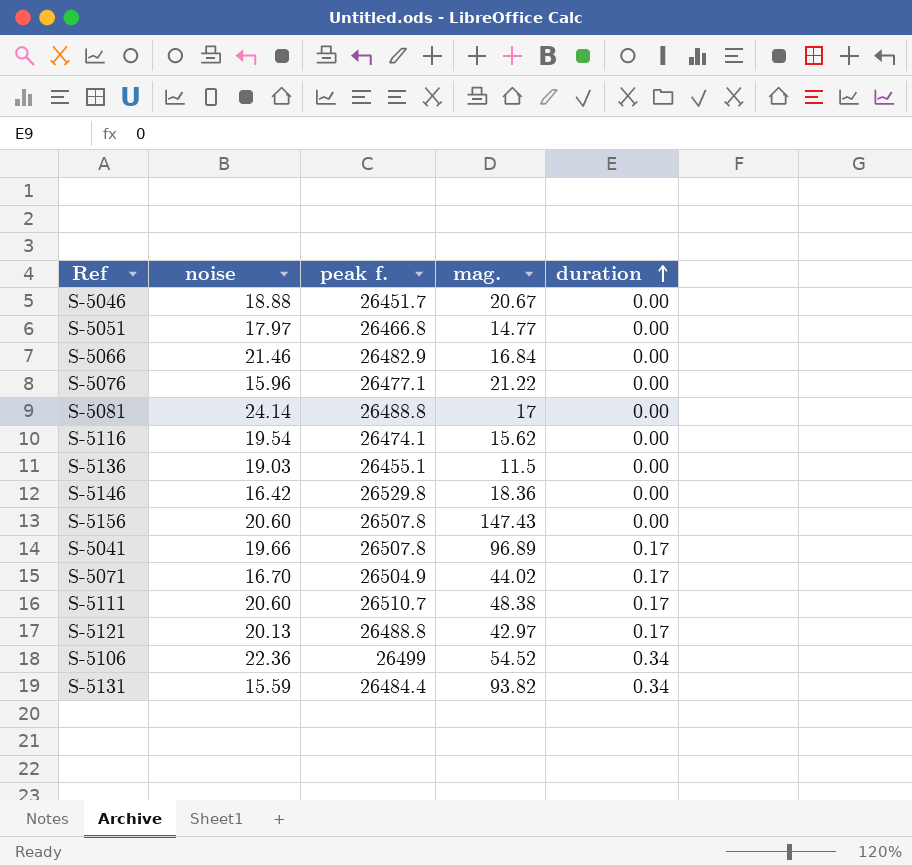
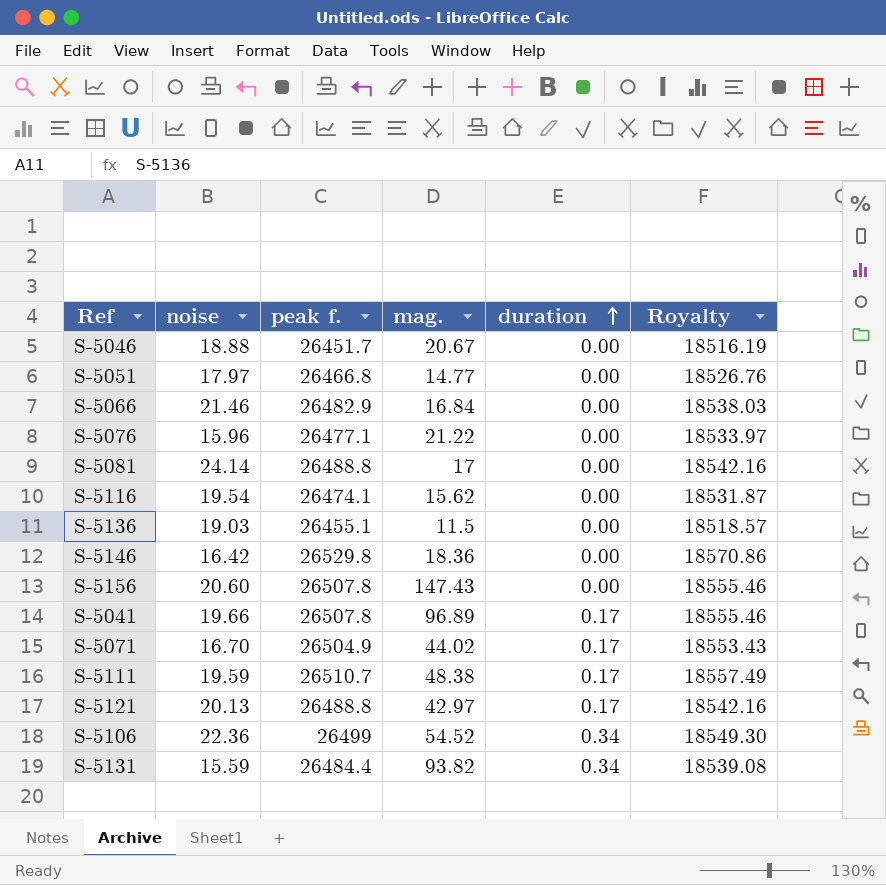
column Royalty | formula: none -> [peak f.] * 0.7
S-5111 | noise: 20.60 -> 19.59

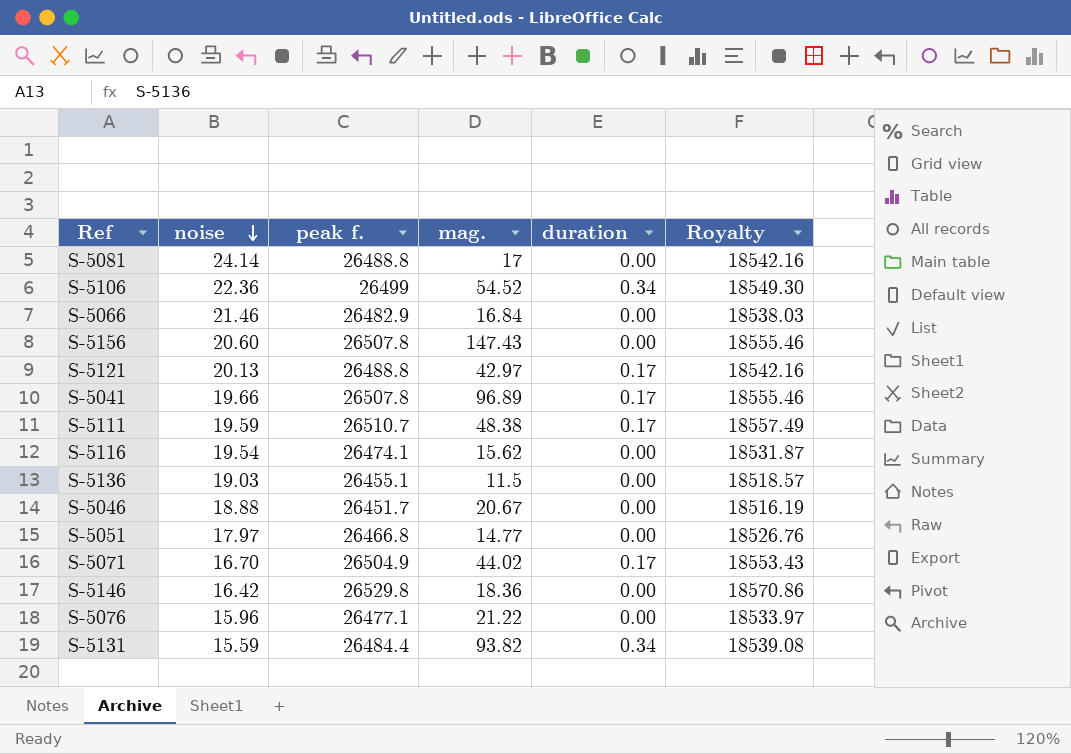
row order: duration ascending -> noise descending

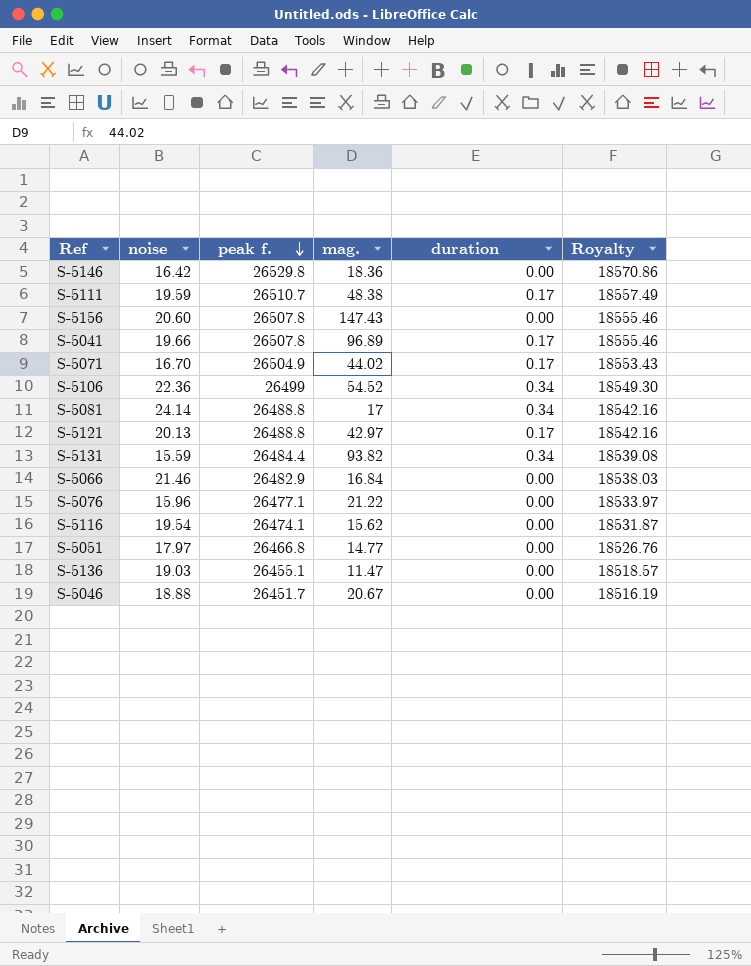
row order: noise descending -> peak f. descending
S-5081 | duration: 0.00 -> 0.34
S-5136 | mag.: 11.5 -> 11.47

